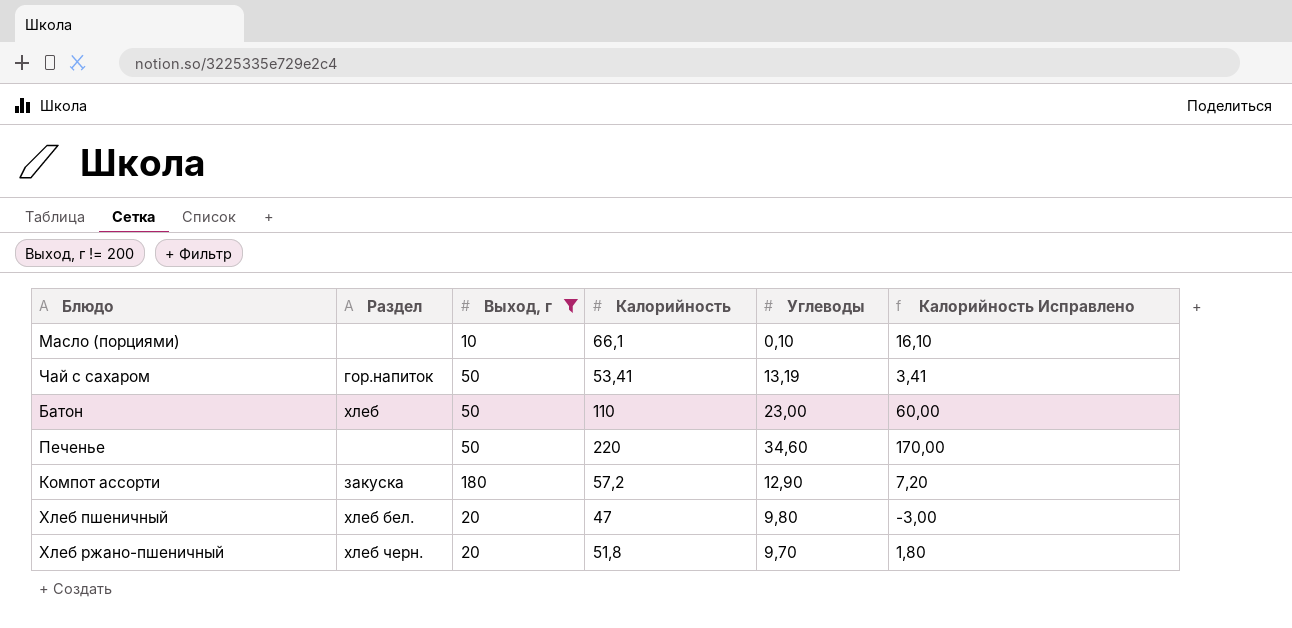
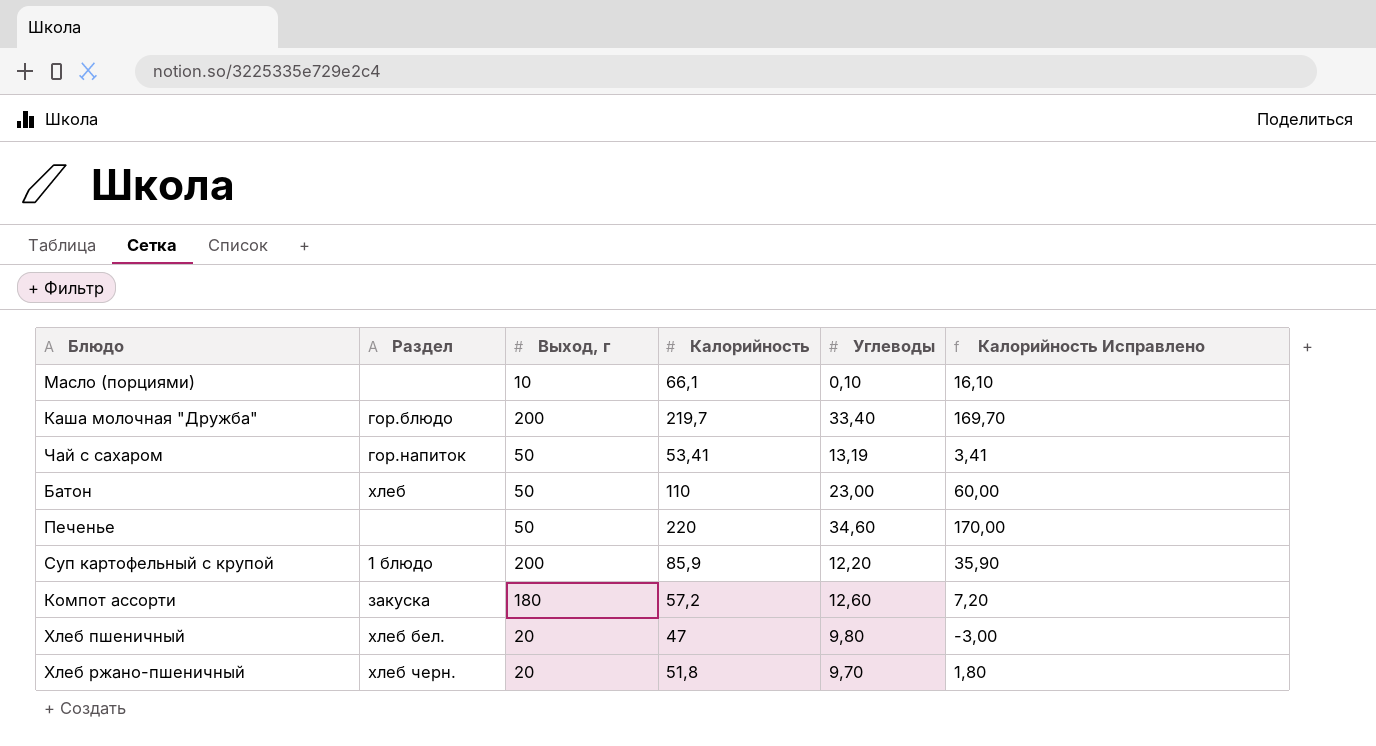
filter: Выход, г != 200 -> none
Компот ассорти | Углеводы: 12,90 -> 12,60

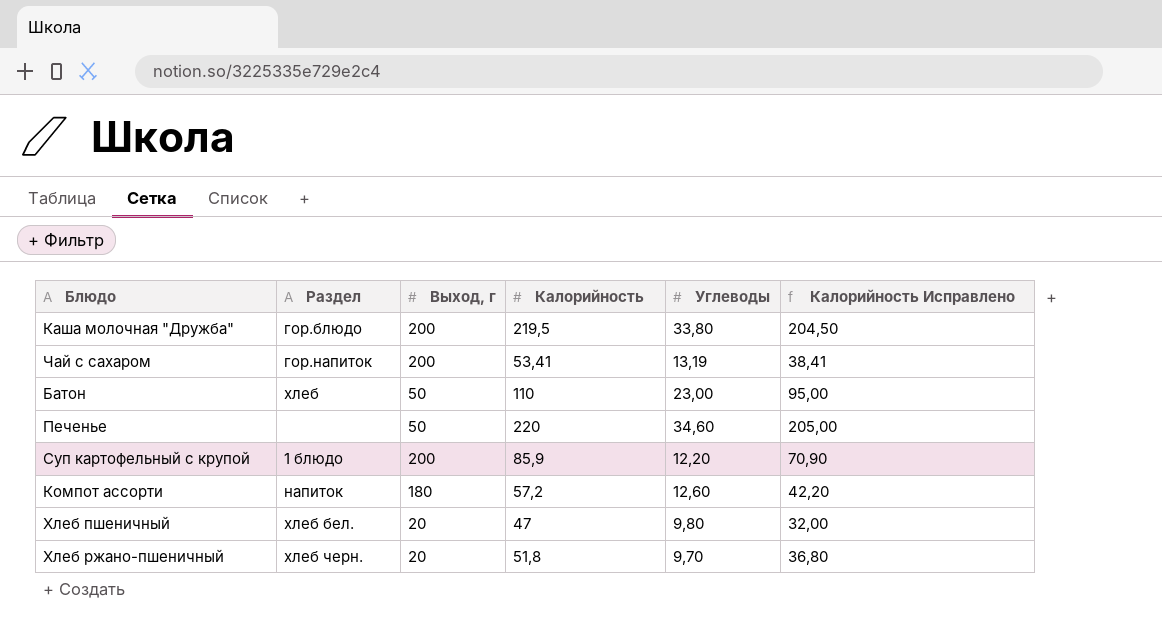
column Калорийность Исправлено | formula: [Калорийность] - 50 -> [Калорийность] - 15
row Масло (порциями): none | 10 | 66,1 | 0,10 | 16,10 -> none
Каша молочная "Дружба" | Калорийность: 219,7 -> 219,5
Каша молочная "Дружба" | Углеводы: 33,40 -> 33,80
Чай с сахаром | Выход, г: 50 -> 200
Компот ассорти | Раздел: закуска -> напиток

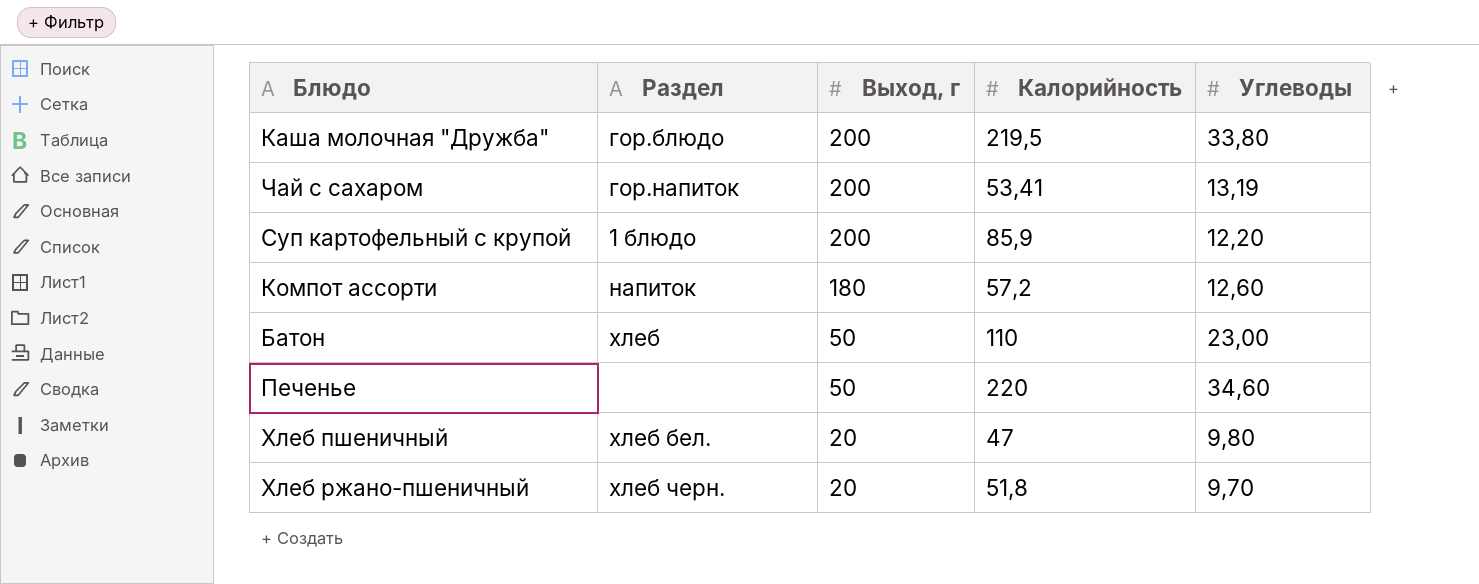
row order: none -> Выход, г descending
column Калорийность Исправлено | formula: [Калорийность] - 15 -> none

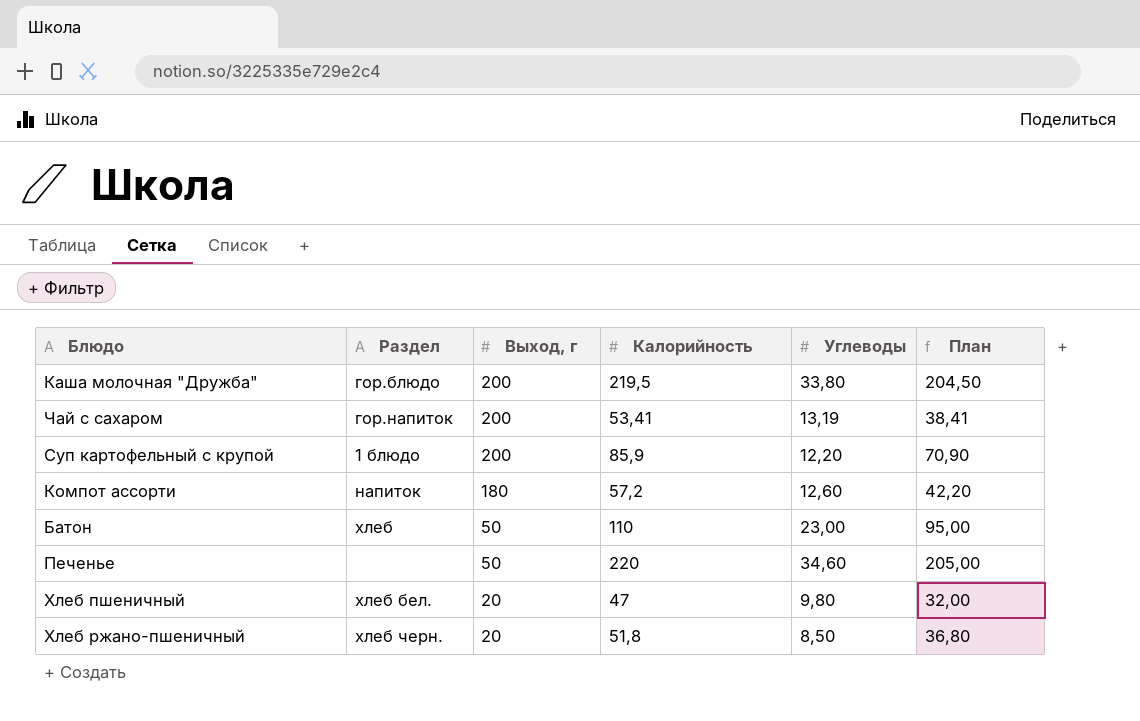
column План | formula: none -> [Калорийность] - 15
Хлеб ржано-пшеничный | Углеводы: 9,70 -> 8,50

